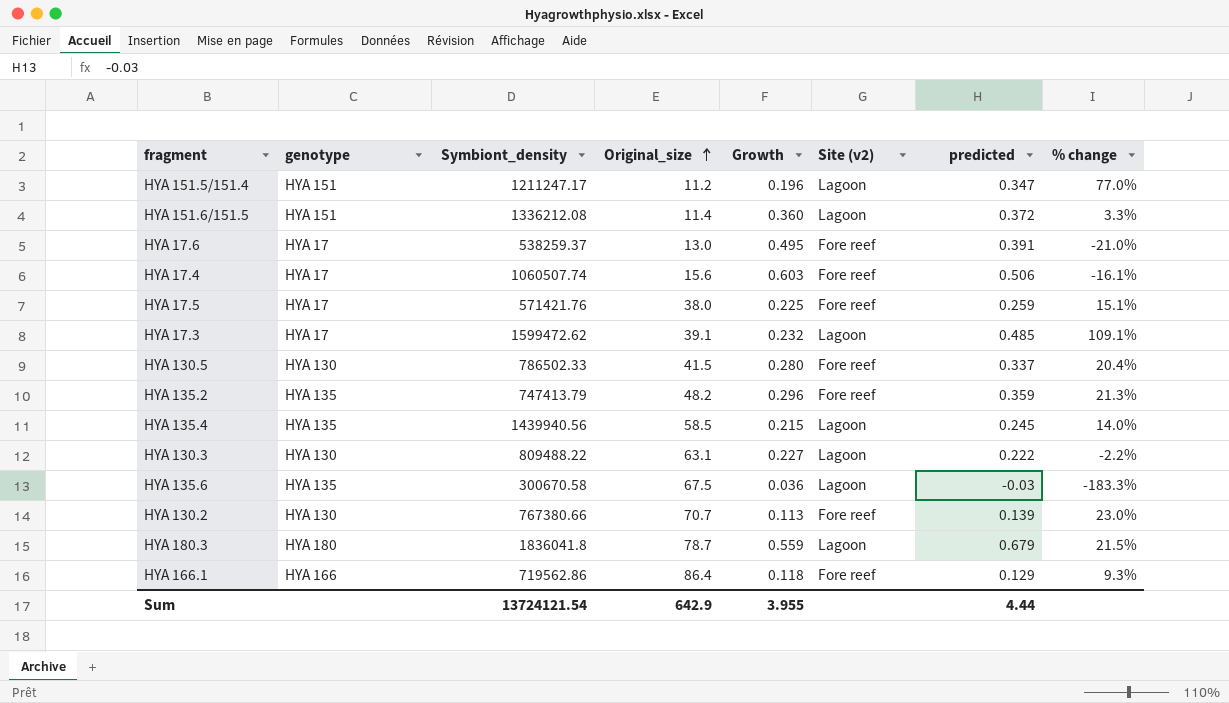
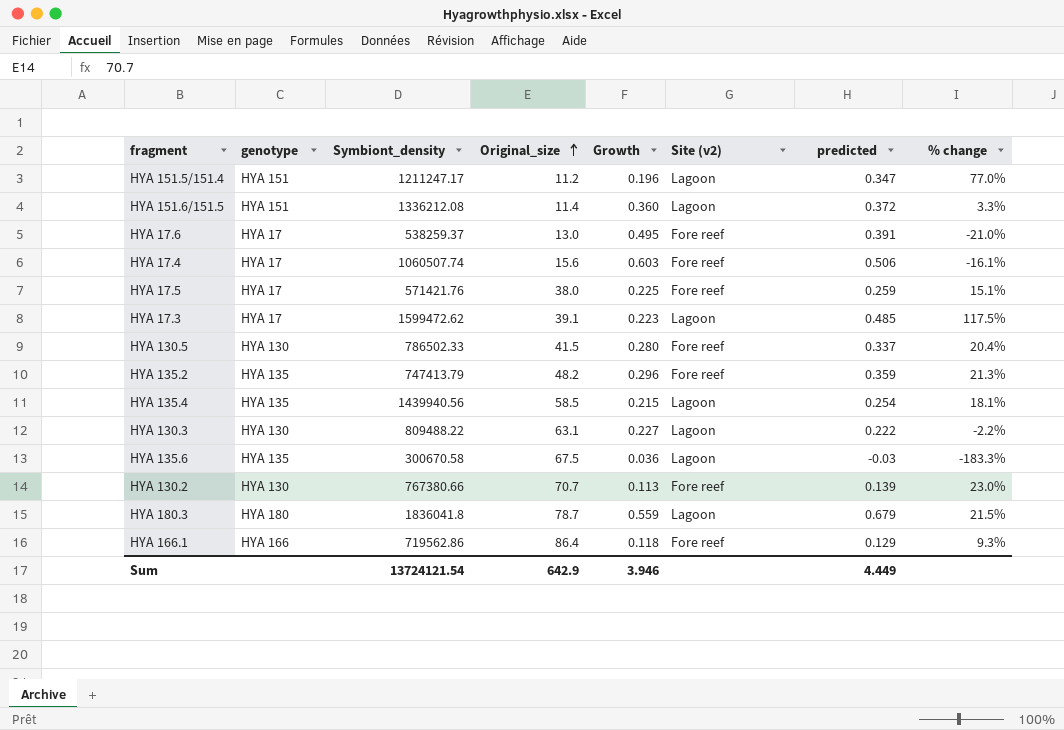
HYA 17.3 | Growth: 0.232 -> 0.223
HYA 17.3 | % change: 109.1% -> 117.5%
HYA 135.4 | predicted: 0.245 -> 0.254
HYA 135.4 | % change: 14.0% -> 18.1%
Sum | Growth: 3.955 -> 3.946
Sum | predicted: 4.44 -> 4.449

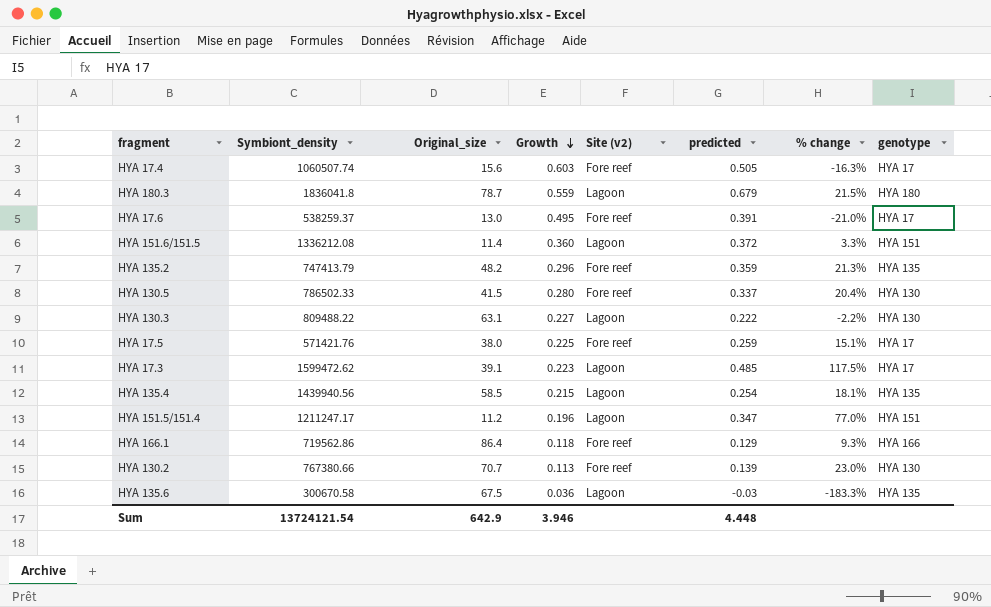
row order: Original_size ascending -> Growth descending
column genotype | position: 2 -> 8
HYA 17.4 | predicted: 0.506 -> 0.505
HYA 17.4 | % change: -16.1% -> -16.3%
Sum | predicted: 4.449 -> 4.448

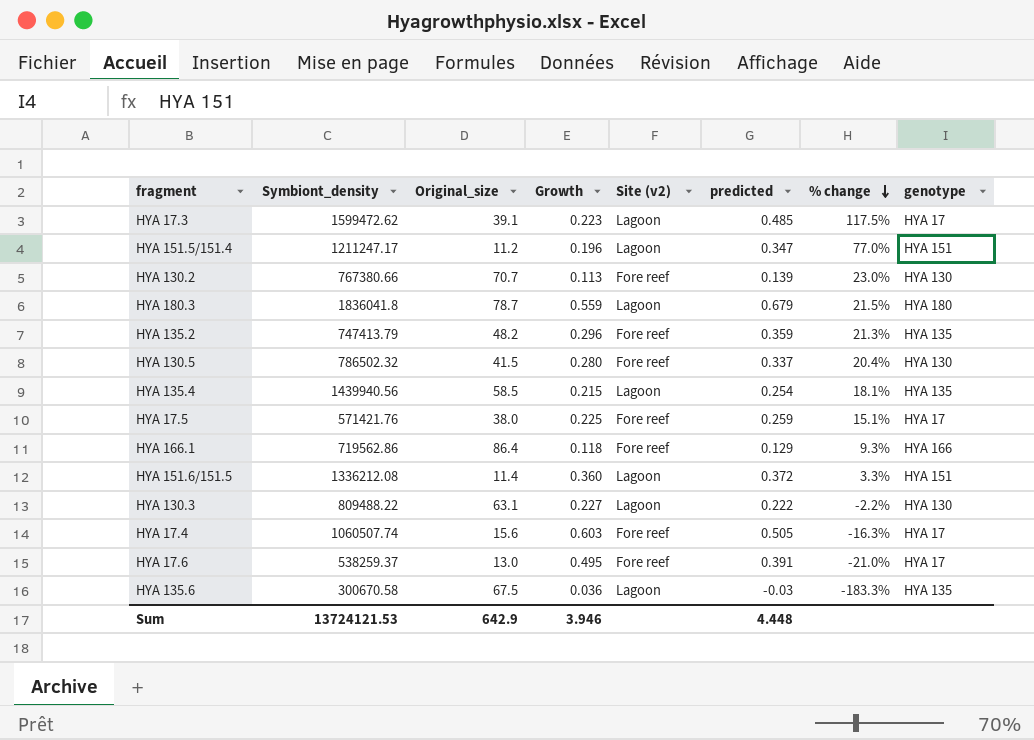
row order: Growth descending -> % change descending
HYA 130.5 | Symbiont_density: 786502.33 -> 786502.32
Sum | Symbiont_density: 13724121.54 -> 13724121.53

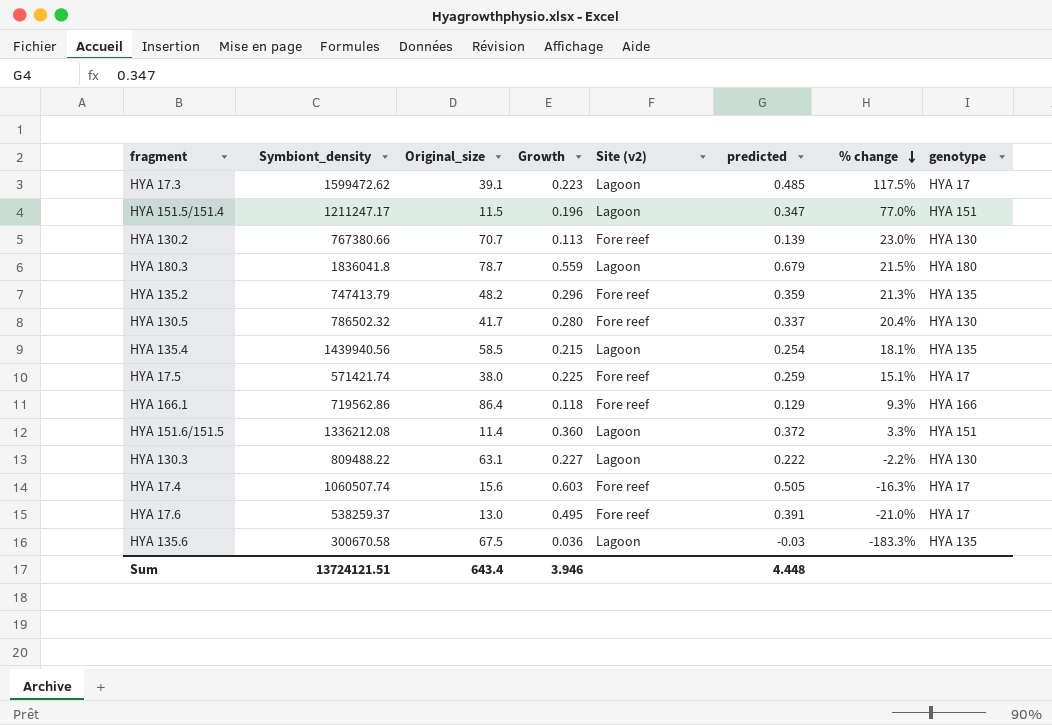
HYA 151.5/151.4 | Original_size: 11.2 -> 11.5
HYA 130.5 | Original_size: 41.5 -> 41.7
HYA 17.5 | Symbiont_density: 571421.76 -> 571421.74
Sum | Symbiont_density: 13724121.53 -> 13724121.51
Sum | Original_size: 642.9 -> 643.4

